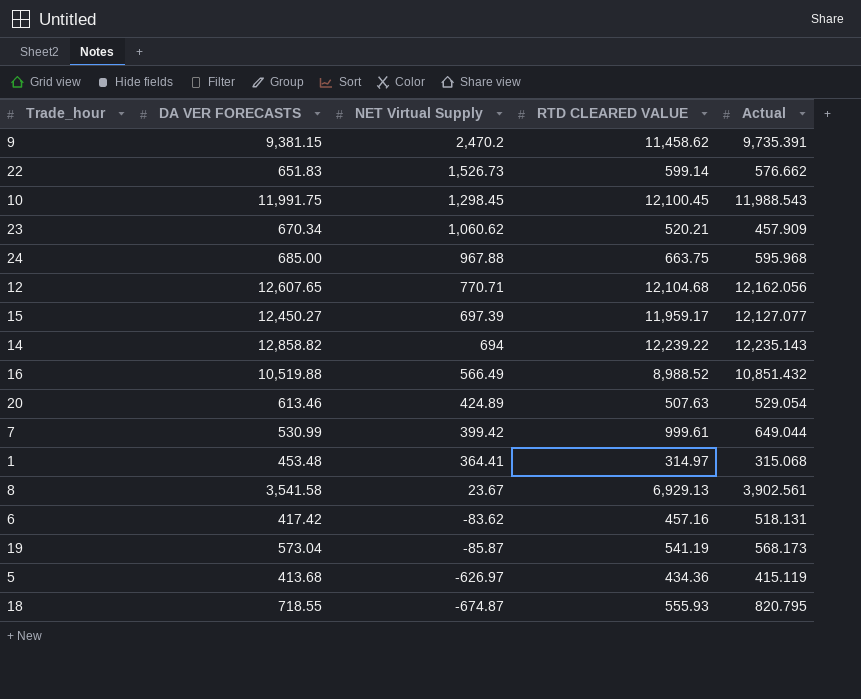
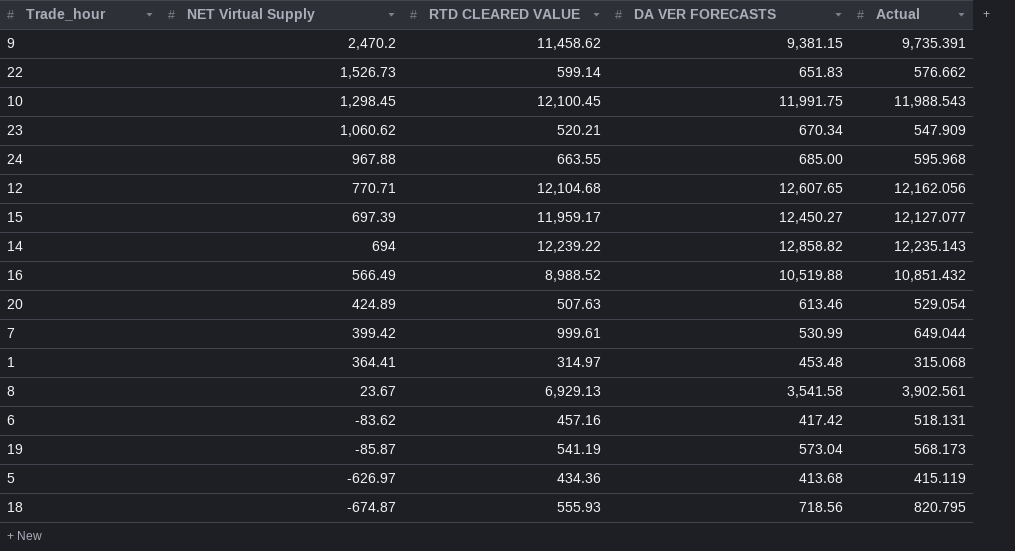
column DA VER FORECASTS | position: 2 -> 4
23 | Actual: 457.909 -> 547.909
24 | RTD CLEARED VALUE: 663.75 -> 663.55
18 | DA VER FORECASTS: 718.55 -> 718.56

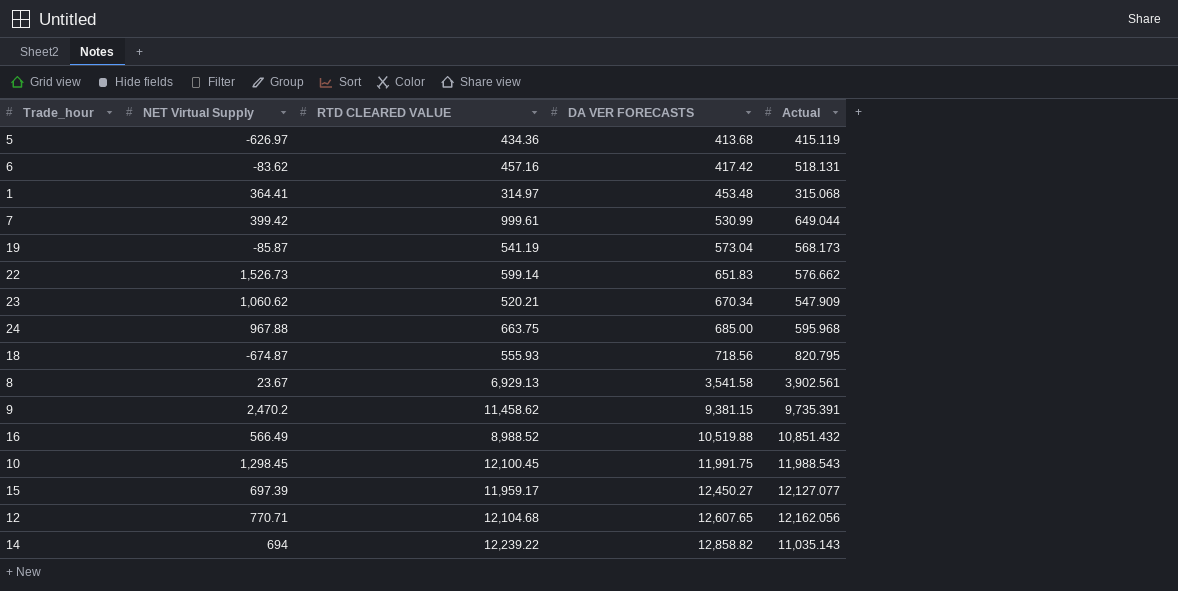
row order: NET Virtual Supply descending -> DA VER FORECASTS ascending
row 20: 424.89 | 507.63 | 613.46 | 529.054 -> none
24 | RTD CLEARED VALUE: 663.55 -> 663.75
14 | Actual: 12,235.143 -> 11,035.143

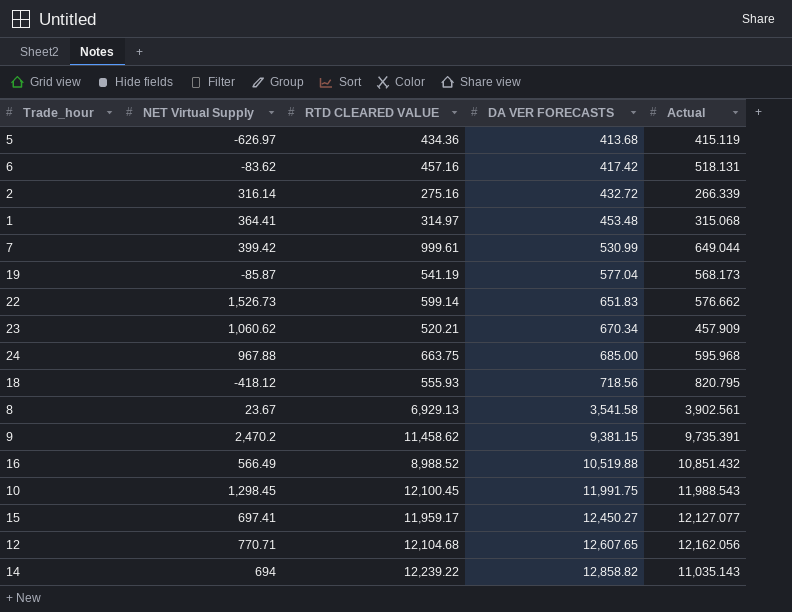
row 2: none -> 316.14 | 275.16 | 432.72 | 266.339
19 | DA VER FORECASTS: 573.04 -> 577.04
23 | Actual: 547.909 -> 457.909
18 | NET Virtual Supply: -674.87 -> -418.12
15 | NET Virtual Supply: 697.39 -> 697.41

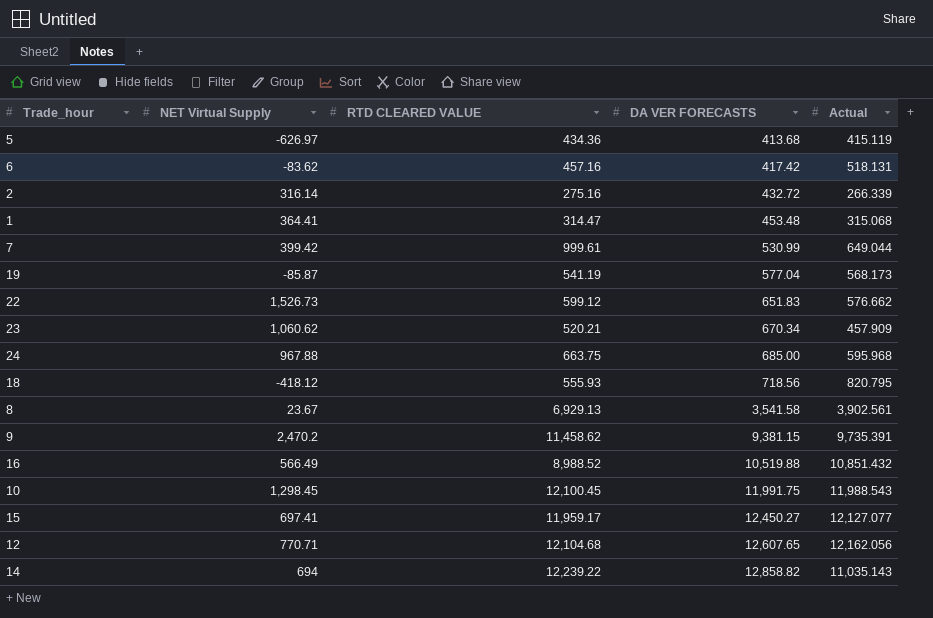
1 | RTD CLEARED VALUE: 314.97 -> 314.47
22 | RTD CLEARED VALUE: 599.14 -> 599.12

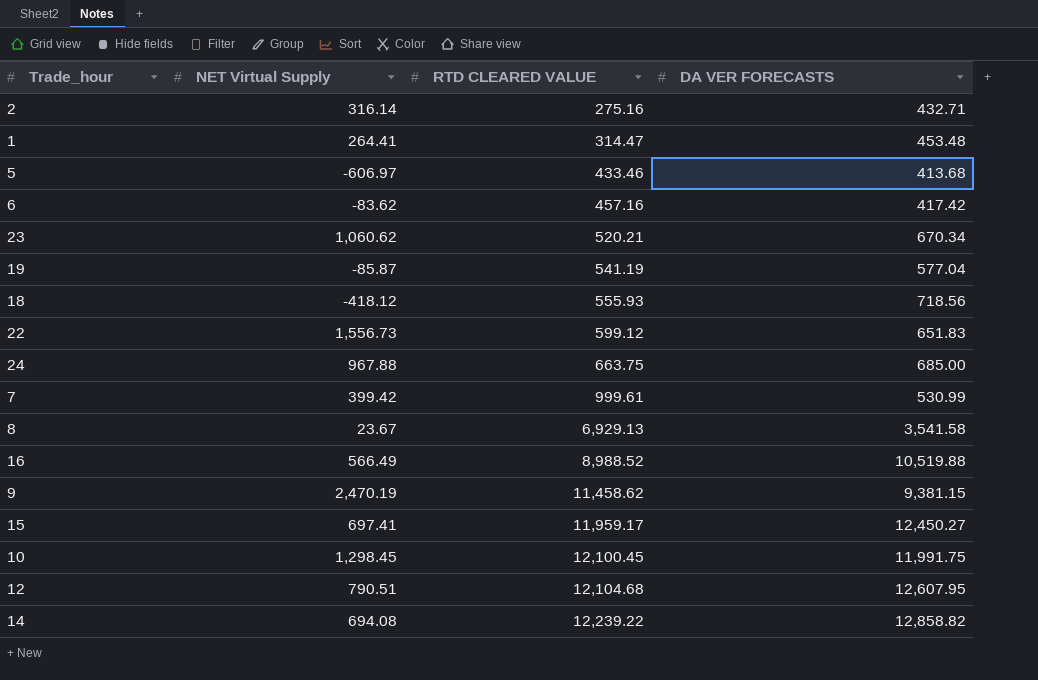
row order: DA VER FORECASTS ascending -> RTD CLEARED VALUE ascending
column Actual | position: 5 -> none
2 | DA VER FORECASTS: 432.72 -> 432.71
1 | NET Virtual Supply: 364.41 -> 264.41
5 | NET Virtual Supply: -626.97 -> -606.97
5 | RTD CLEARED VALUE: 434.36 -> 433.46
22 | NET Virtual Supply: 1,526.73 -> 1,556.73
9 | NET Virtual Supply: 2,470.2 -> 2,470.19
12 | NET Virtual Supply: 770.71 -> 790.51
12 | DA VER FORECASTS: 12,607.65 -> 12,607.95
14 | NET Virtual Supply: 694 -> 694.08

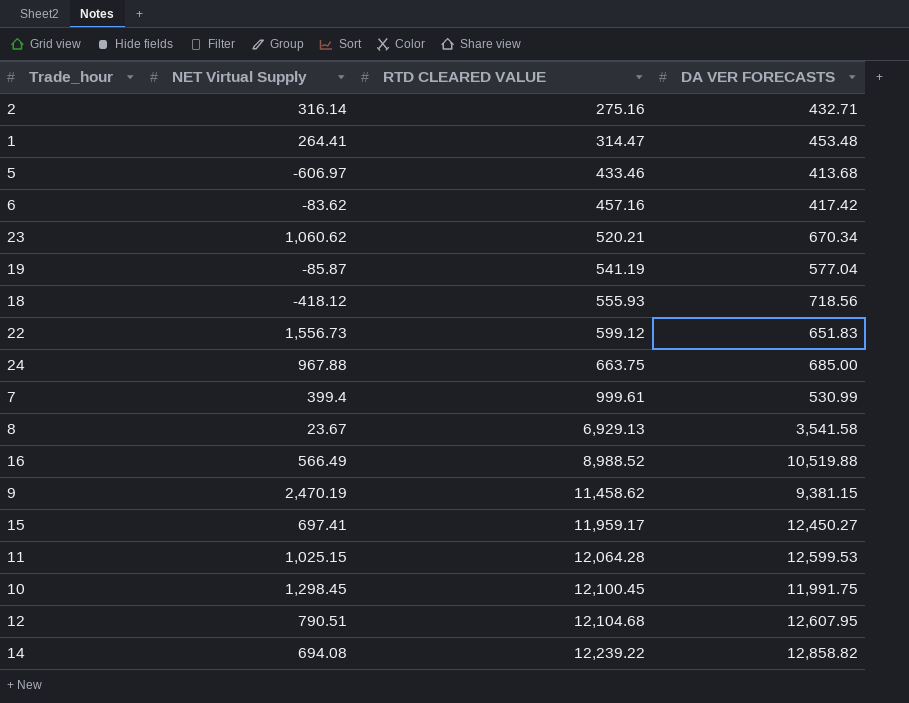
7 | NET Virtual Supply: 399.42 -> 399.4
row 11: none -> 1,025.15 | 12,064.28 | 12,599.53

